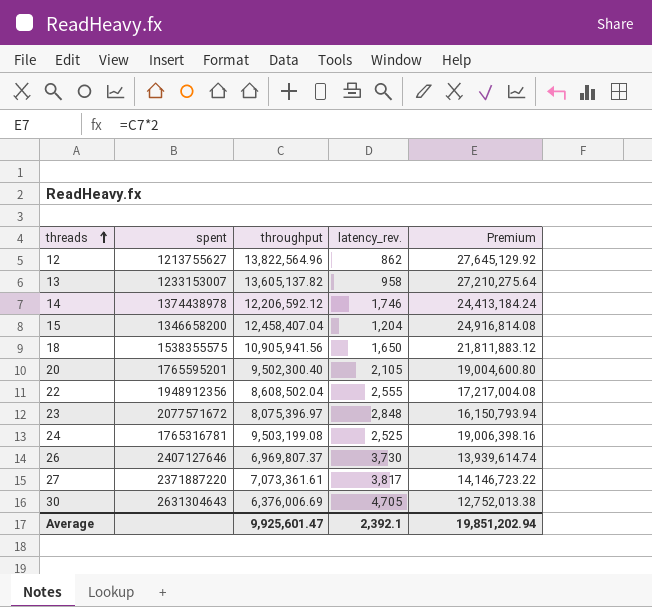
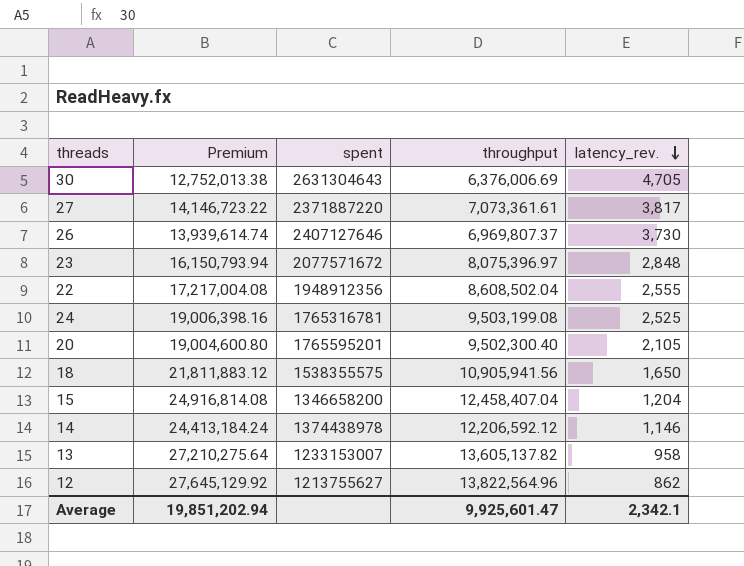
row order: threads ascending -> latency_rev. descending
column Premium | position: 5 -> 2
14 | latency_rev.: 1,746 -> 1,146
Average | latency_rev.: 2,392.1 -> 2,342.1

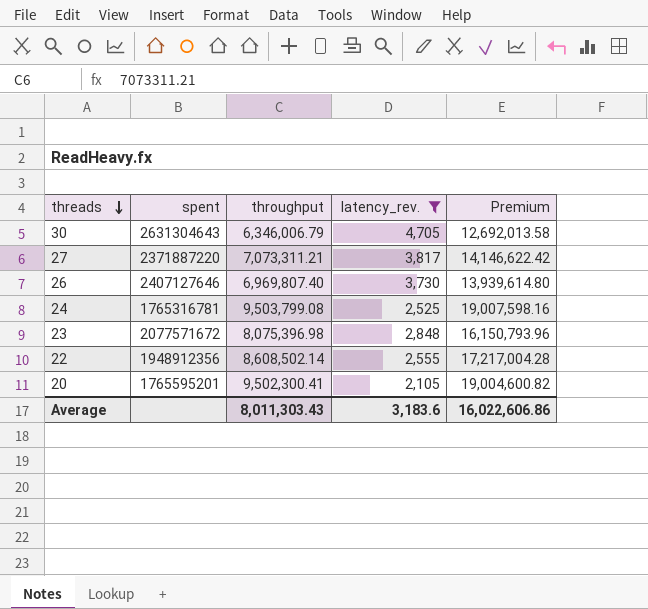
filter: none -> latency_rev. >= 2,105
row order: latency_rev. descending -> threads descending
column Premium | position: 2 -> 5
30 | throughput: 6,376,006.69 -> 6,346,006.79
30 | Premium: 12,752,013.38 -> 12,692,013.58
27 | throughput: 7,073,361.61 -> 7,073,311.21
27 | Premium: 14,146,723.22 -> 14,146,622.42
26 | throughput: 6,969,807.37 -> 6,969,807.40
26 | Premium: 13,939,614.74 -> 13,939,614.80
24 | throughput: 9,503,199.08 -> 9,503,799.08
24 | Premium: 19,006,398.16 -> 19,007,598.16
23 | throughput: 8,075,396.97 -> 8,075,396.98
23 | Premium: 16,150,793.94 -> 16,150,793.96
22 | throughput: 8,608,502.04 -> 8,608,502.14
22 | Premium: 17,217,004.08 -> 17,217,004.28
20 | throughput: 9,502,300.40 -> 9,502,300.41
20 | Premium: 19,004,600.80 -> 19,004,600.82
Average | throughput: 9,925,601.47 -> 8,011,303.43
Average | latency_rev.: 2,342.1 -> 3,183.6
Average | Premium: 19,851,202.94 -> 16,022,606.86

